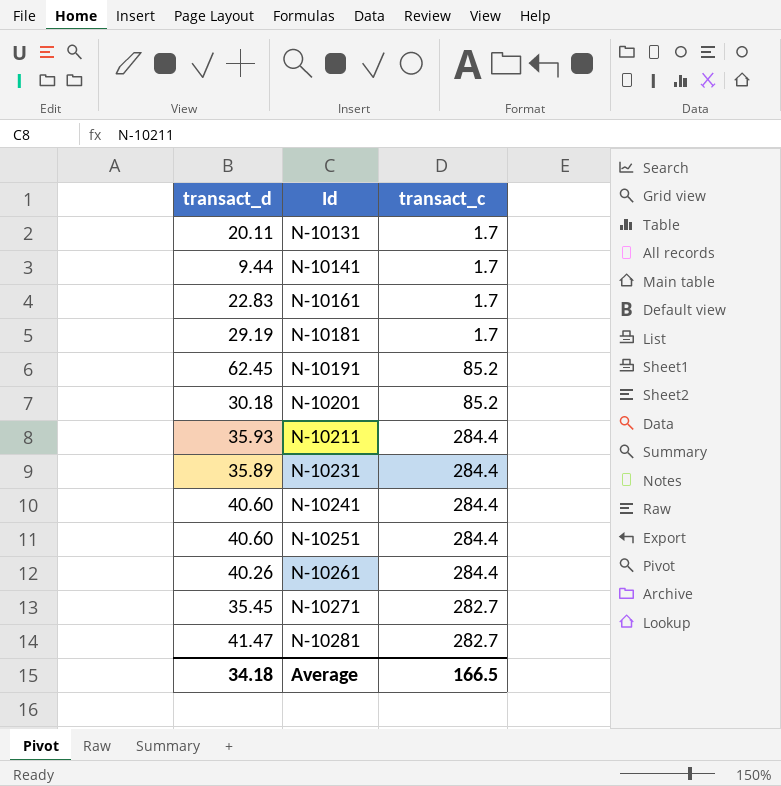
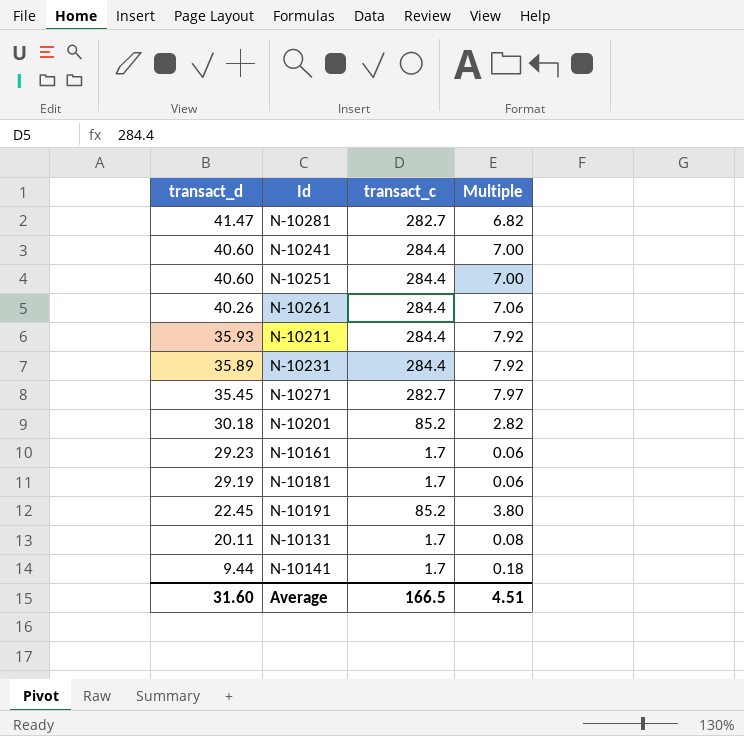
row order: Id ascending -> transact_d descending
column Multiple | formula: none -> [transact_c] / [transact_d]
N-10161 | transact_d: 22.83 -> 29.23
N-10191 | transact_d: 62.45 -> 22.45
Average | transact_d: 34.18 -> 31.60

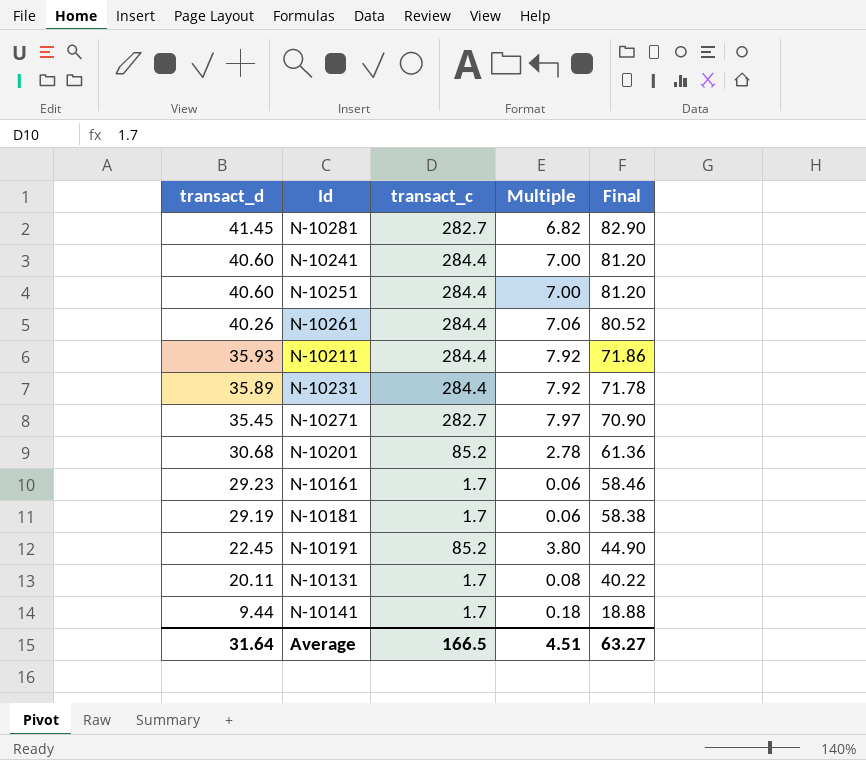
column Final | formula: none -> [transact_d] * 2
N-10281 | transact_d: 41.47 -> 41.45
N-10201 | transact_d: 30.18 -> 30.68
N-10201 | Multiple: 2.82 -> 2.78
Average | transact_d: 31.60 -> 31.64

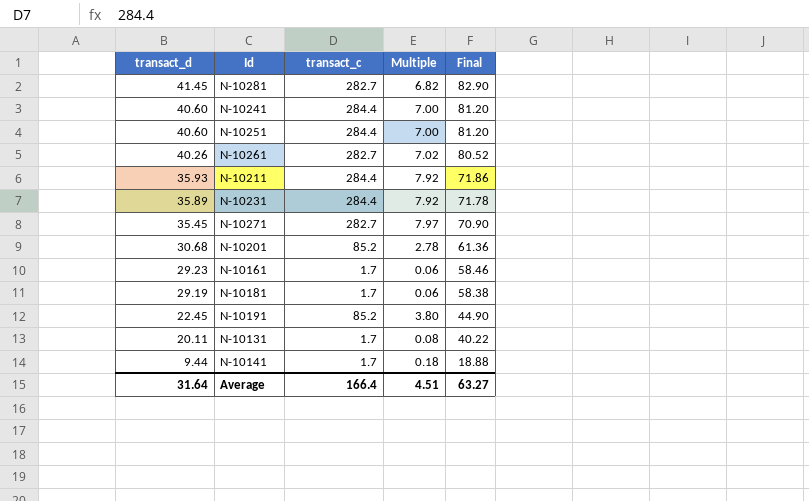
N-10261 | transact_c: 284.4 -> 282.7
N-10261 | Multiple: 7.06 -> 7.02
Average | transact_c: 166.5 -> 166.4

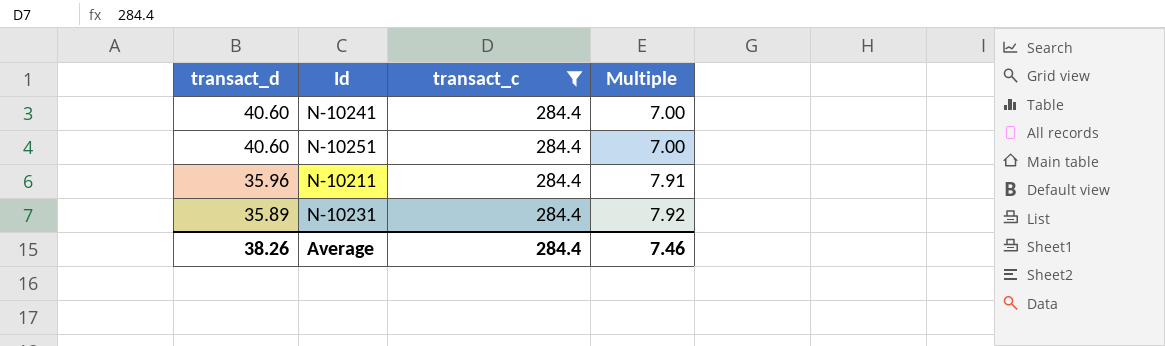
filter: none -> transact_c = 284.4
column Final | formula: [transact_d] * 2 -> none
N-10211 | transact_d: 35.93 -> 35.96
N-10211 | Multiple: 7.92 -> 7.91
Average | transact_d: 31.64 -> 38.26
Average | transact_c: 166.4 -> 284.4
Average | Multiple: 4.51 -> 7.46

